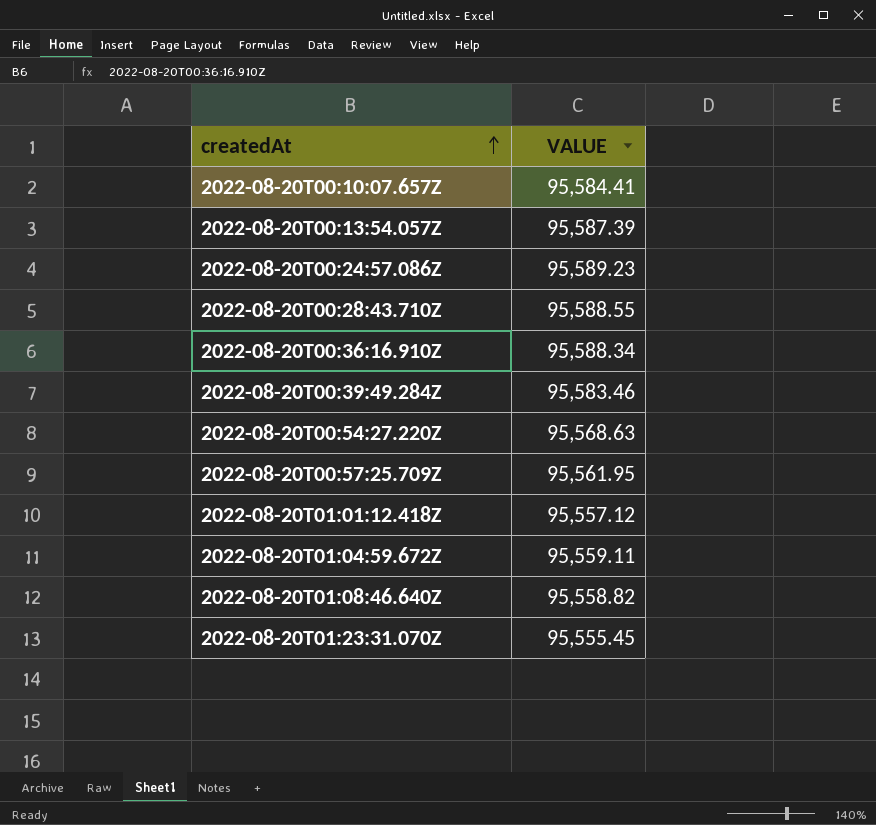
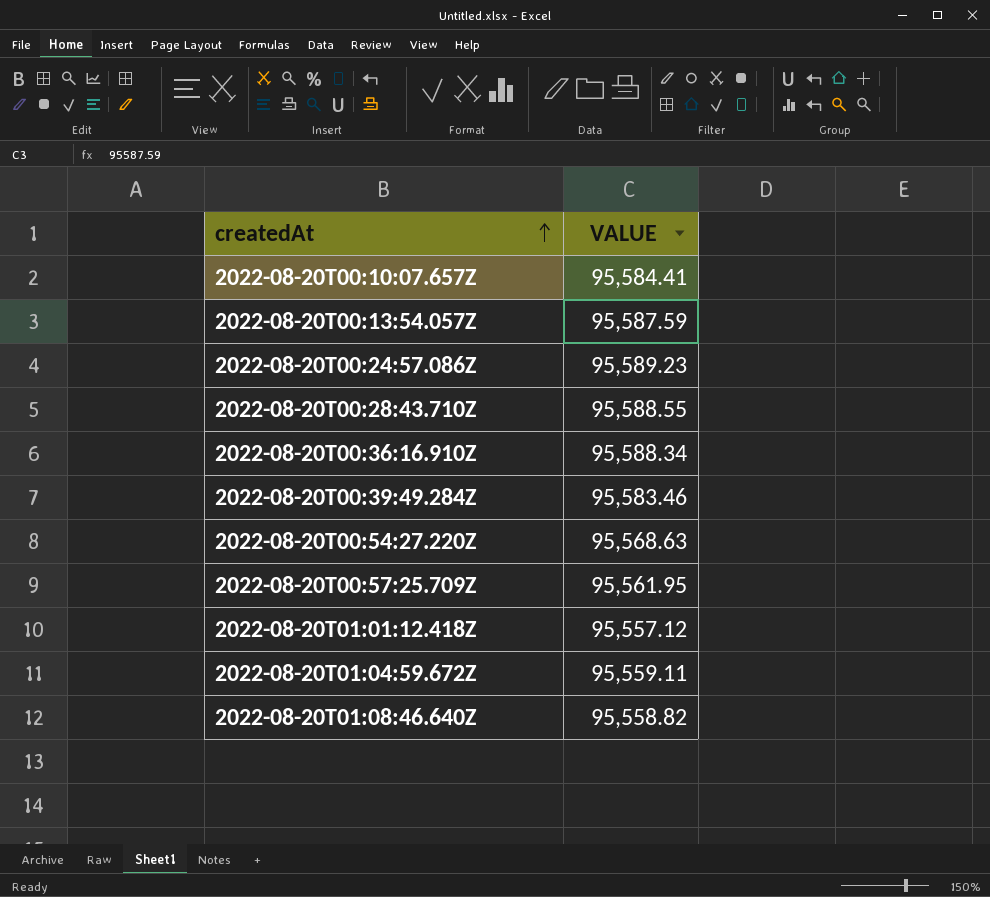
row 2022-08-20T01:23:31.070Z: 95,555.45 -> none
2022-08-20T00:13:54.057Z | VALUE: 95,587.39 -> 95,587.59

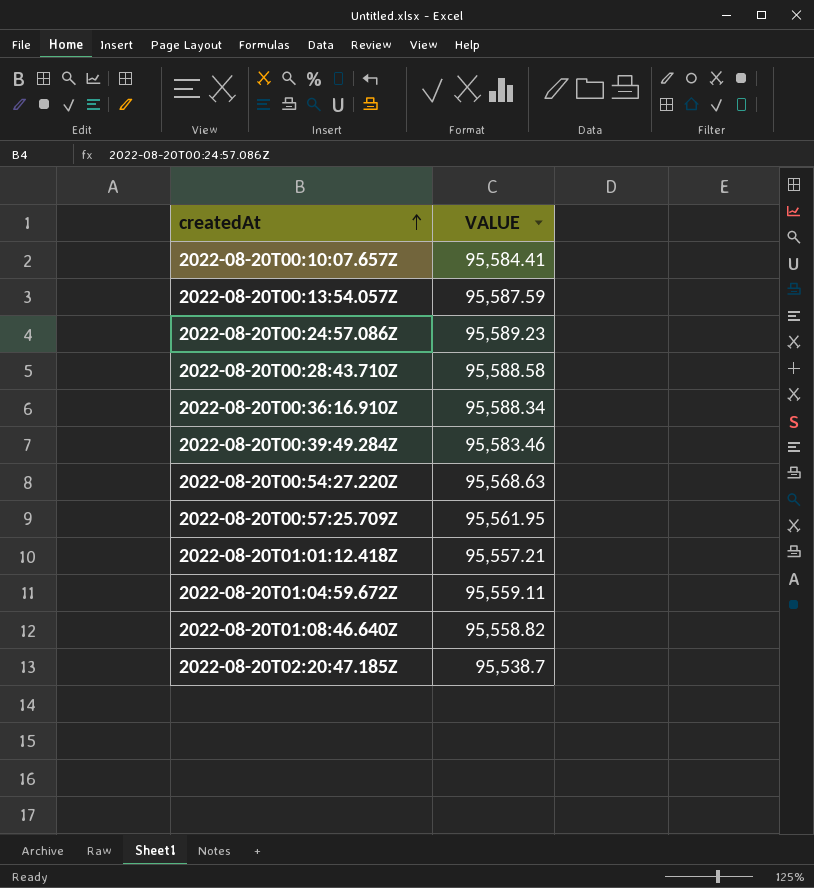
2022-08-20T00:28:43.710Z | VALUE: 95,588.55 -> 95,588.58
2022-08-20T01:01:12.418Z | VALUE: 95,557.12 -> 95,557.21
row 2022-08-20T02:20:47.185Z: none -> 95,538.7

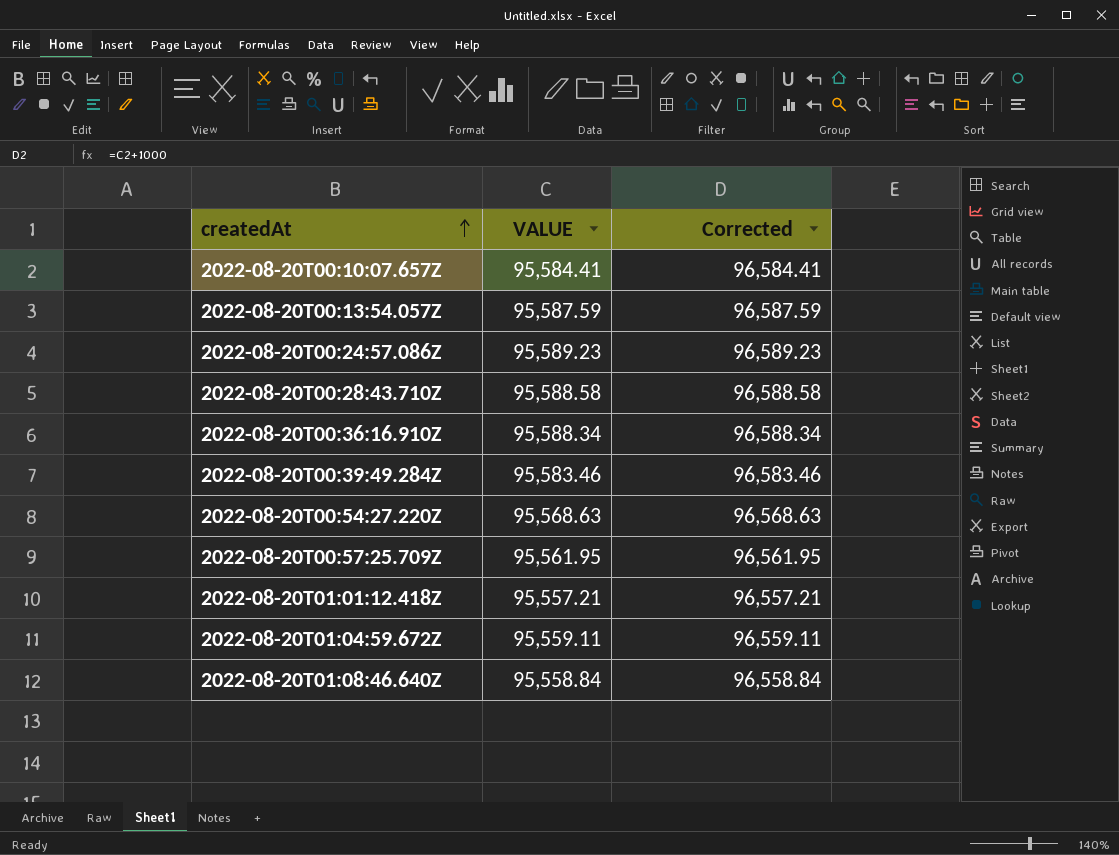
column Corrected | formula: none -> [VALUE] + 1000
row 2022-08-20T02:20:47.185Z: 95,538.7 -> none
2022-08-20T01:08:46.640Z | VALUE: 95,558.82 -> 95,558.84

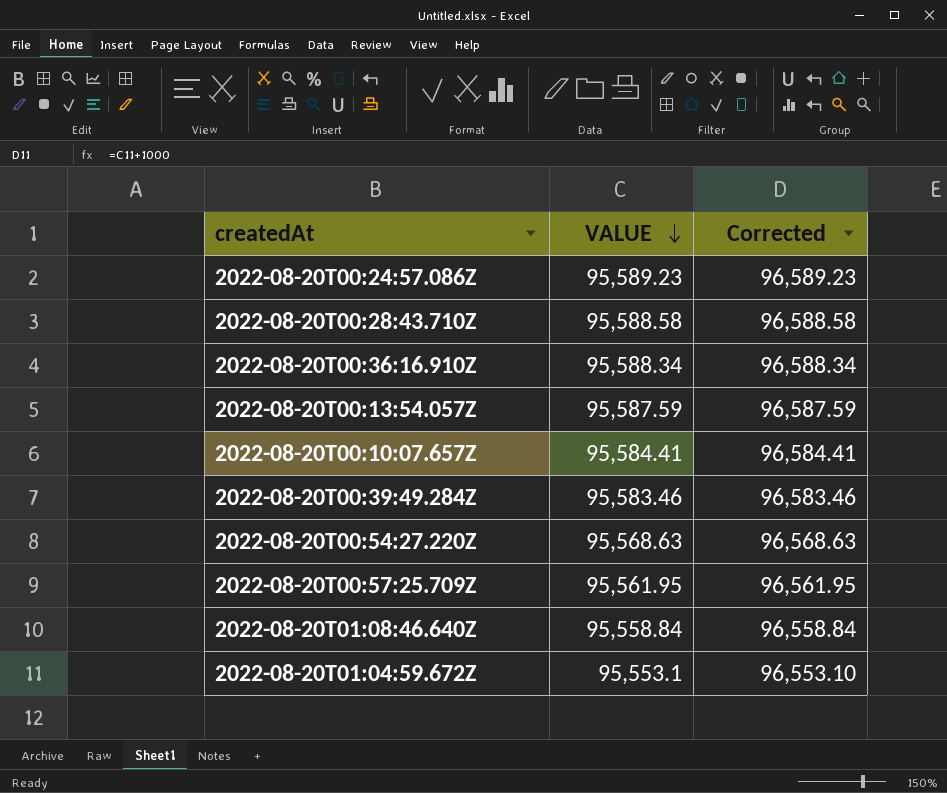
row order: createdAt ascending -> VALUE descending
row 2022-08-20T01:01:12.418Z: 95,557.21 | 96,557.21 -> none
2022-08-20T01:04:59.672Z | VALUE: 95,559.11 -> 95,553.1
2022-08-20T01:04:59.672Z | Corrected: 96,559.11 -> 96,553.10

